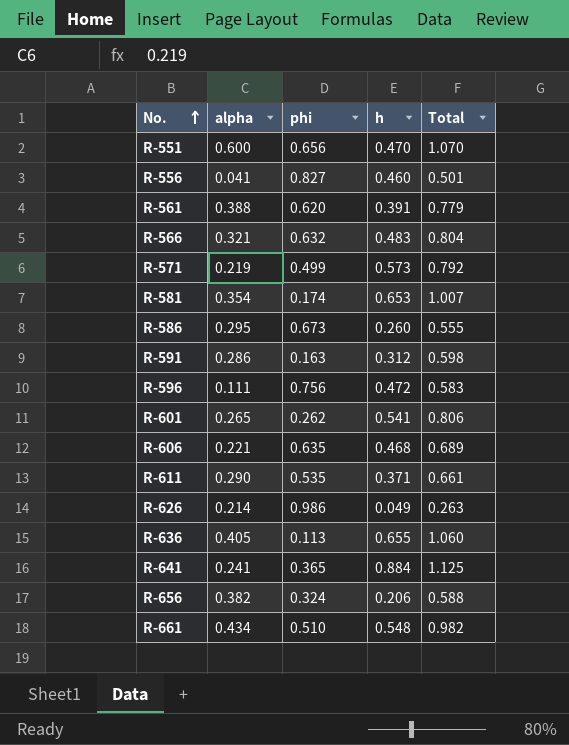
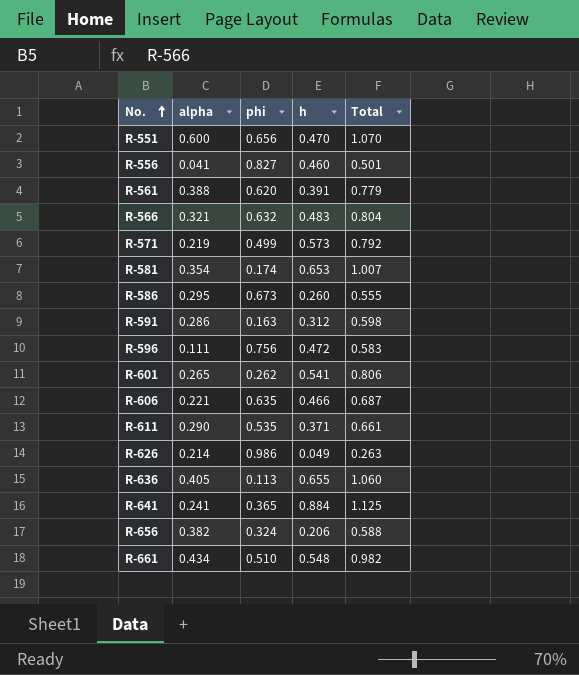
R-606 | h: 0.468 -> 0.466
R-606 | Total: 0.689 -> 0.687

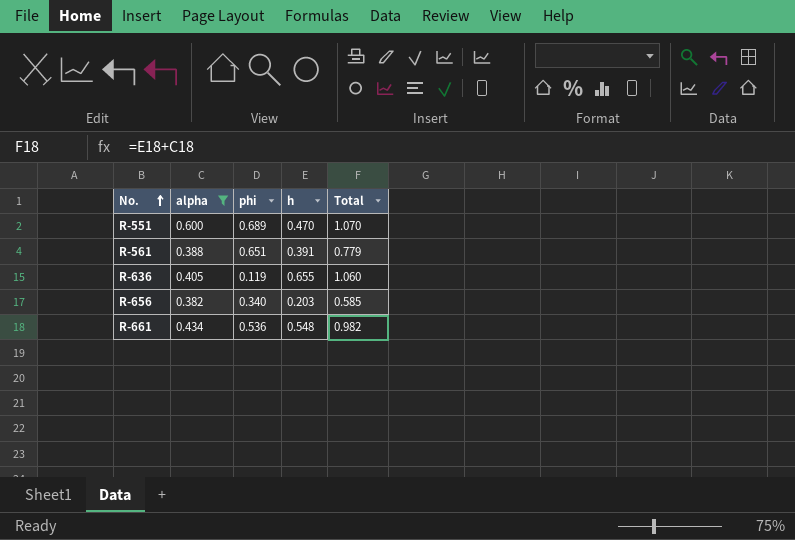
filter: none -> alpha >= 0.382
R-551 | phi: 0.656 -> 0.689
R-561 | phi: 0.620 -> 0.651
R-636 | phi: 0.113 -> 0.119
R-656 | phi: 0.324 -> 0.340
R-656 | h: 0.206 -> 0.203
R-656 | Total: 0.588 -> 0.585
R-661 | phi: 0.510 -> 0.536

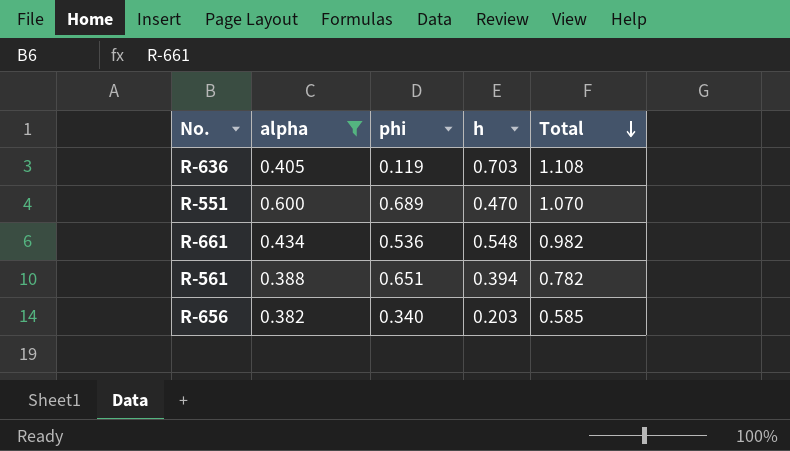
row order: No. ascending -> Total descending
R-636 | h: 0.655 -> 0.703
R-636 | Total: 1.060 -> 1.108
R-561 | h: 0.391 -> 0.394
R-561 | Total: 0.779 -> 0.782

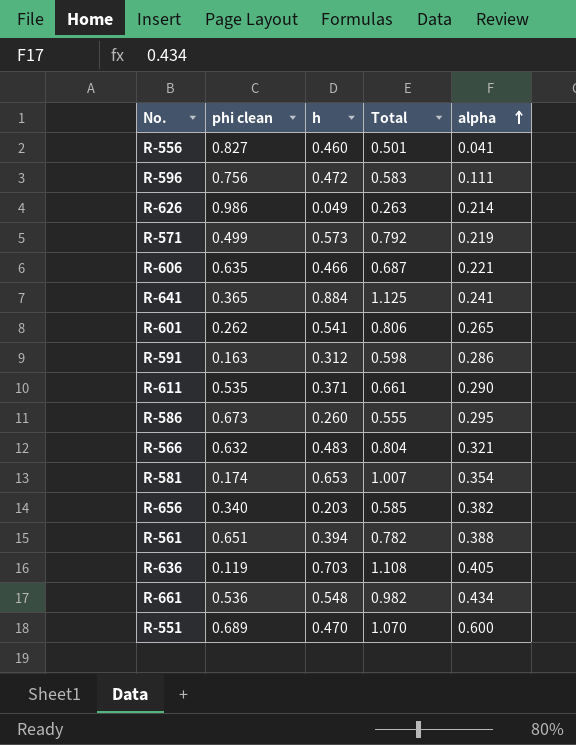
filter: alpha >= 0.382 -> none
row order: Total descending -> alpha ascending
column name: phi -> phi clean
column alpha | position: 2 -> 5

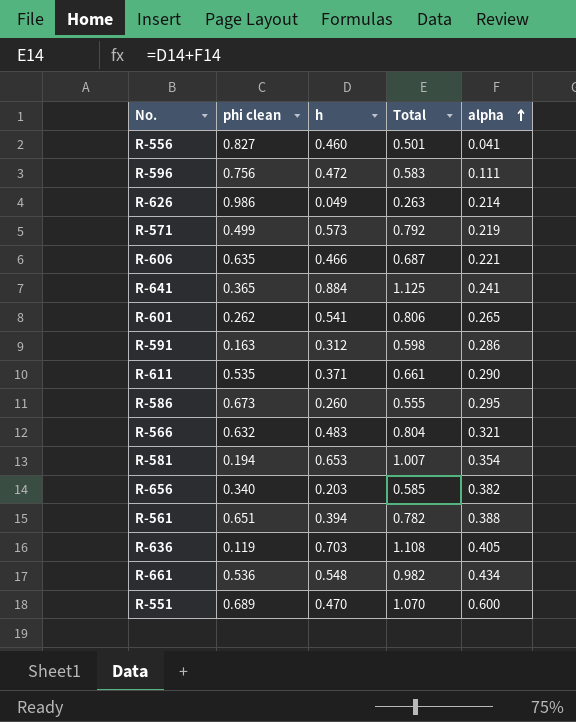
R-581 | phi clean: 0.174 -> 0.194

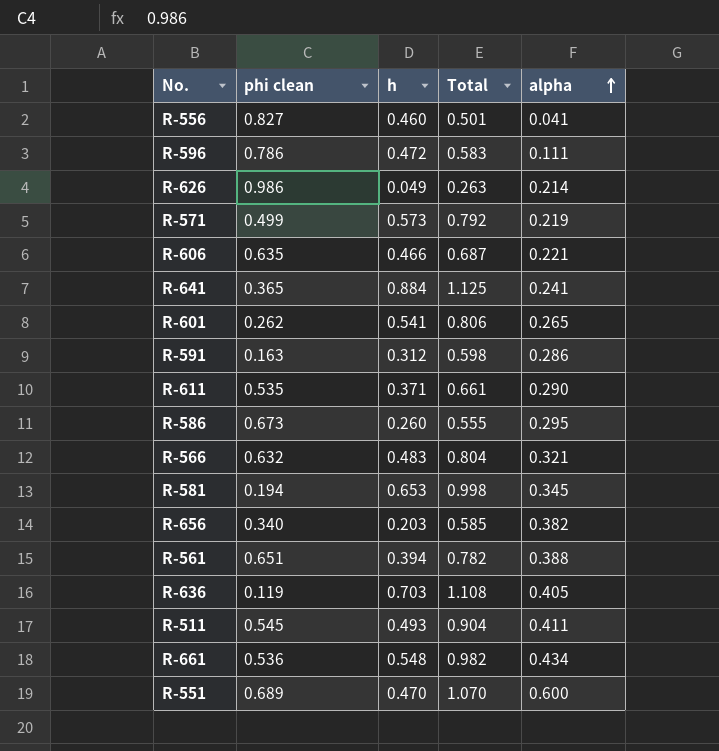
R-596 | phi clean: 0.756 -> 0.786
R-581 | Total: 1.007 -> 0.998
R-581 | alpha: 0.354 -> 0.345
row R-511: none -> 0.545 | 0.493 | 0.904 | 0.411

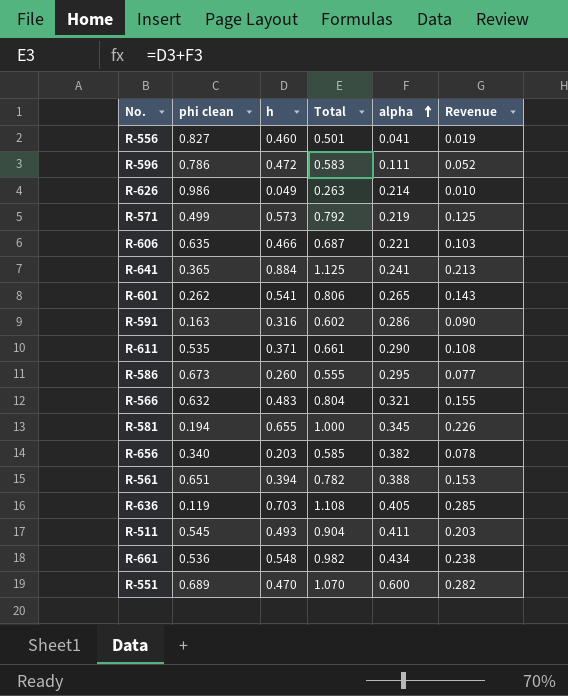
column Revenue | formula: none -> [h] * [alpha]
R-591 | h: 0.312 -> 0.316
R-591 | Total: 0.598 -> 0.602
R-581 | h: 0.653 -> 0.655
R-581 | Total: 0.998 -> 1.000

